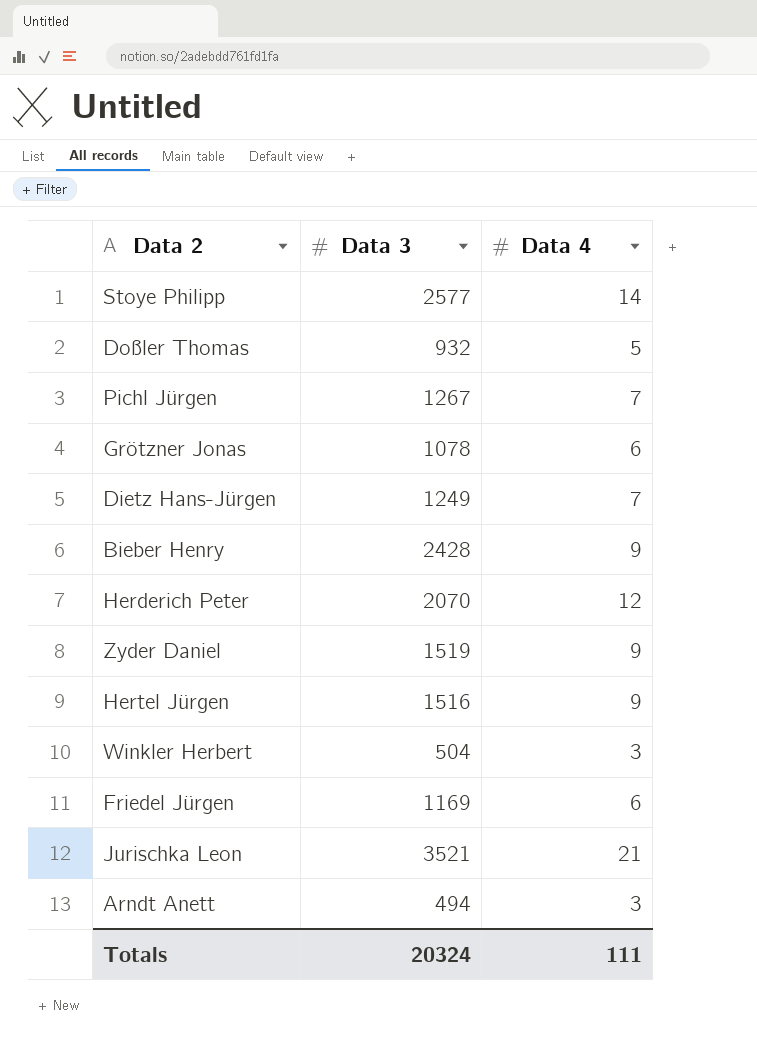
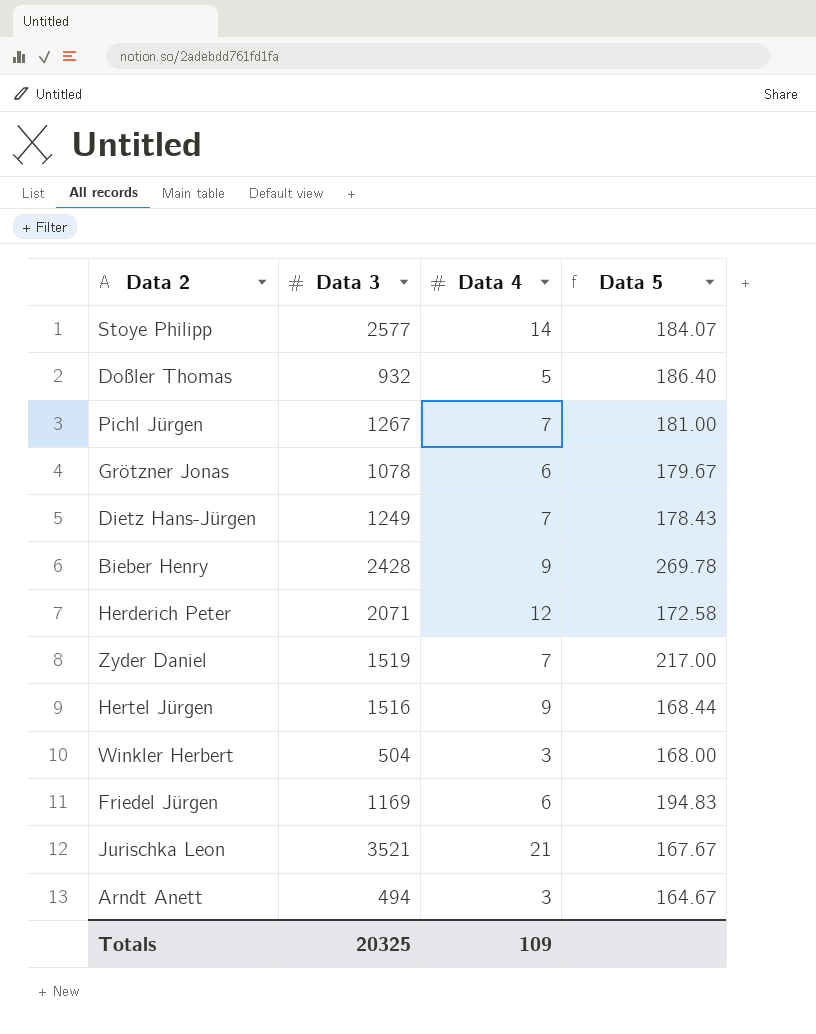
column Data 5 | formula: none -> [Data 3] / [Data 4]
Herderich Peter | Data 3: 2070 -> 2071
Zyder Daniel | Data 4: 9 -> 7
Totals | Data 3: 20324 -> 20325
Totals | Data 4: 111 -> 109

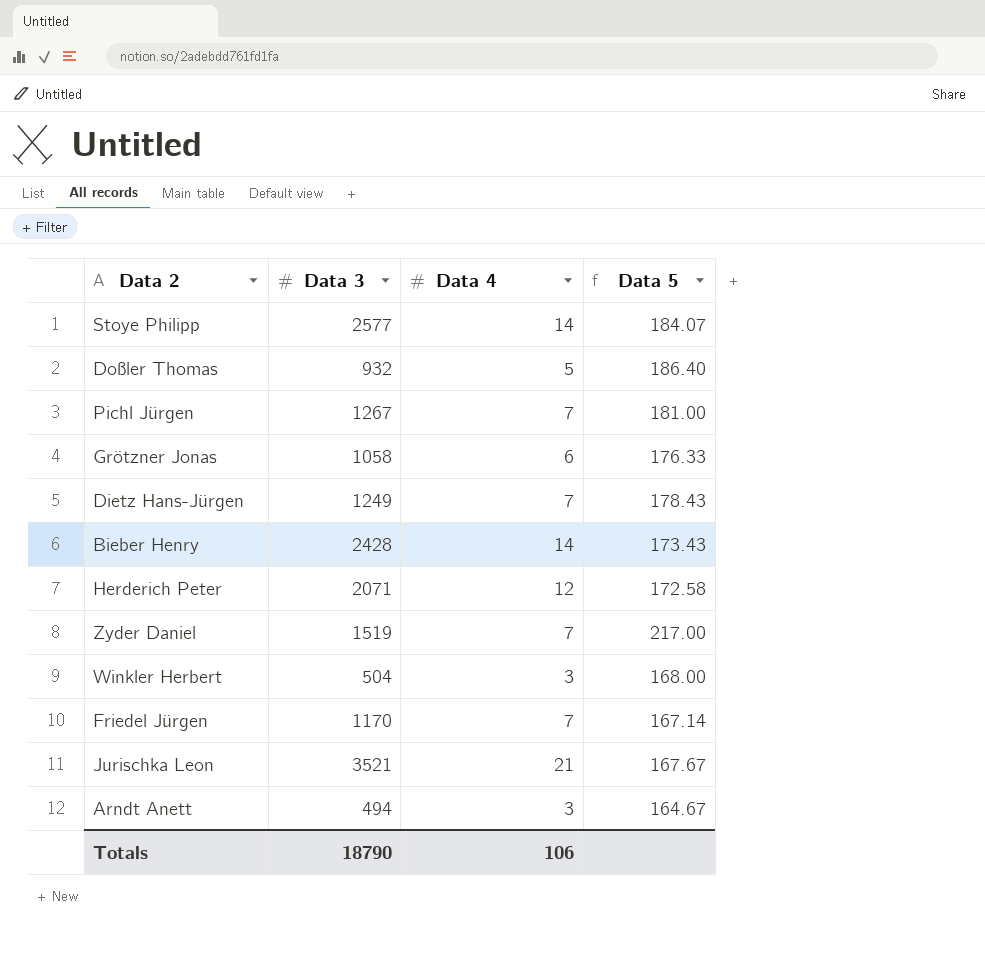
row Hertel Jürgen: 1516 | 9 | 168.44 -> none
Grötzner Jonas | Data 3: 1078 -> 1058
Grötzner Jonas | Data 5: 179.67 -> 176.33
Bieber Henry | Data 4: 9 -> 14
Bieber Henry | Data 5: 269.78 -> 173.43
Friedel Jürgen | Data 3: 1169 -> 1170
Friedel Jürgen | Data 4: 6 -> 7
Friedel Jürgen | Data 5: 194.83 -> 167.14
Totals | Data 3: 20325 -> 18790
Totals | Data 4: 109 -> 106

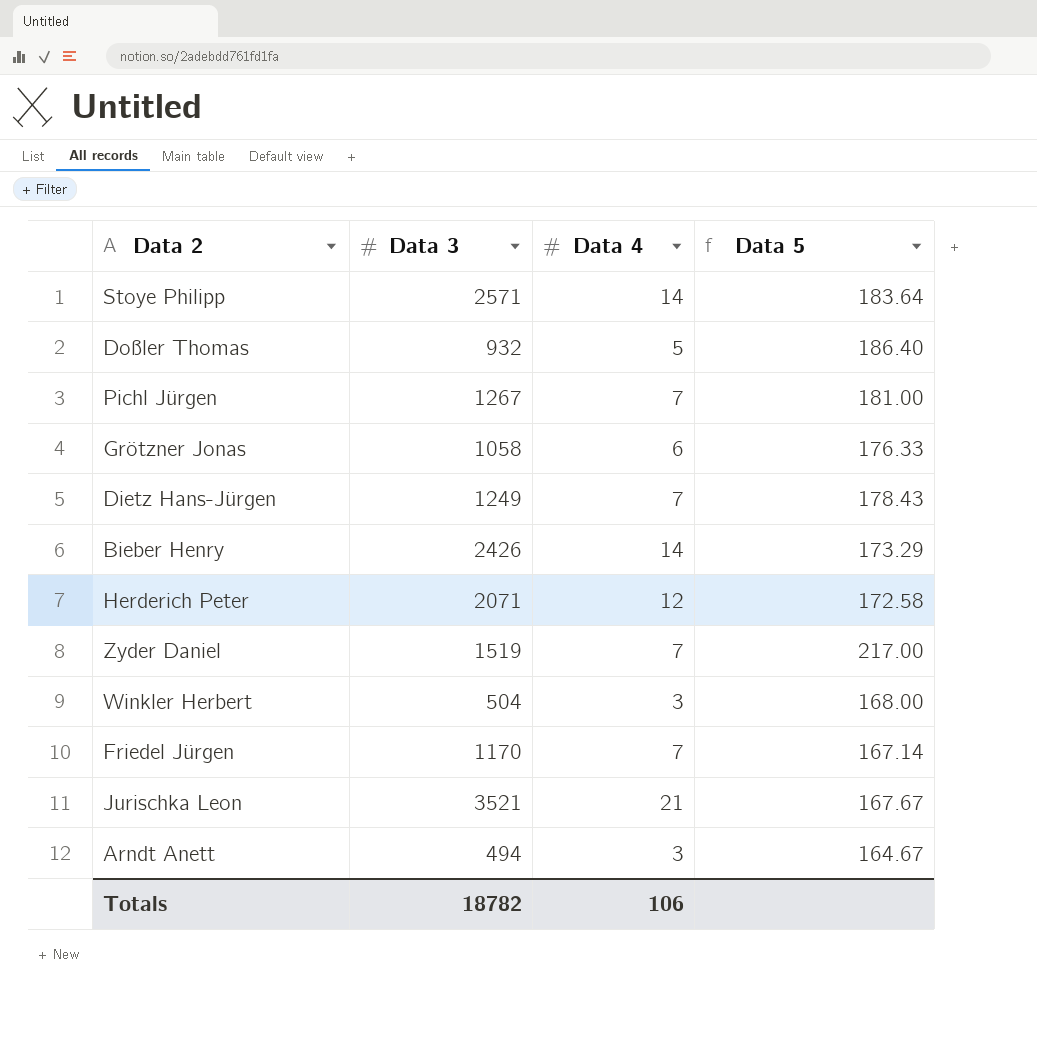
Stoye Philipp | Data 3: 2577 -> 2571
Stoye Philipp | Data 5: 184.07 -> 183.64
Bieber Henry | Data 3: 2428 -> 2426
Bieber Henry | Data 5: 173.43 -> 173.29
Totals | Data 3: 18790 -> 18782

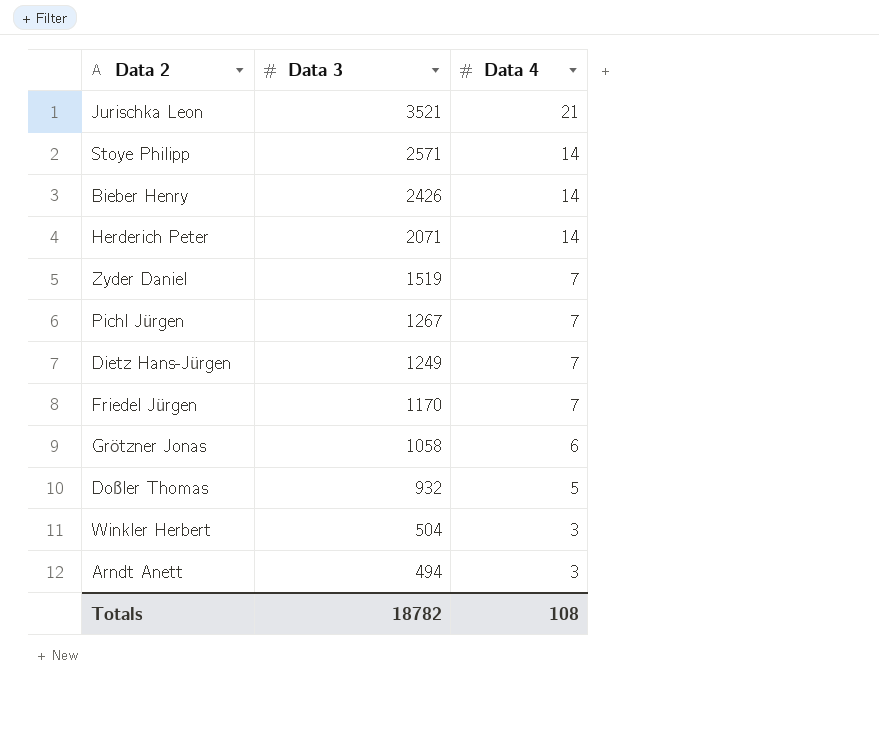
row order: none -> Data 3 descending
column Data 5 | formula: [Data 3] / [Data 4] -> none
Herderich Peter | Data 4: 12 -> 14
Totals | Data 4: 106 -> 108

